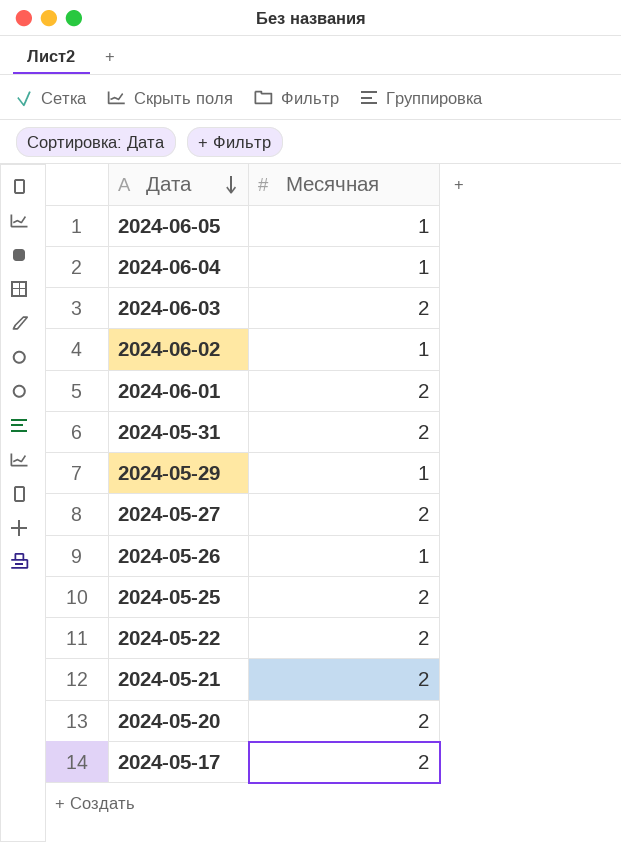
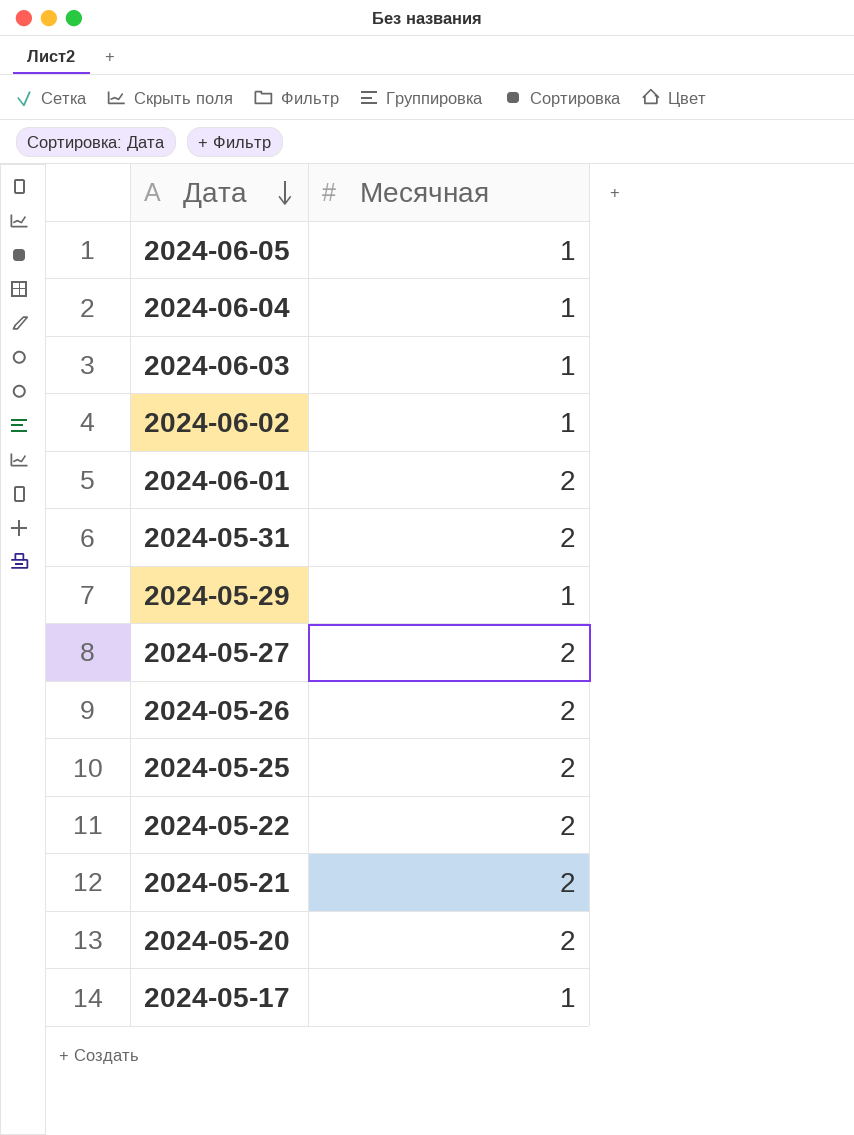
2024-06-03 | Месячная: 2 -> 1
2024-05-26 | Месячная: 1 -> 2
2024-05-17 | Месячная: 2 -> 1

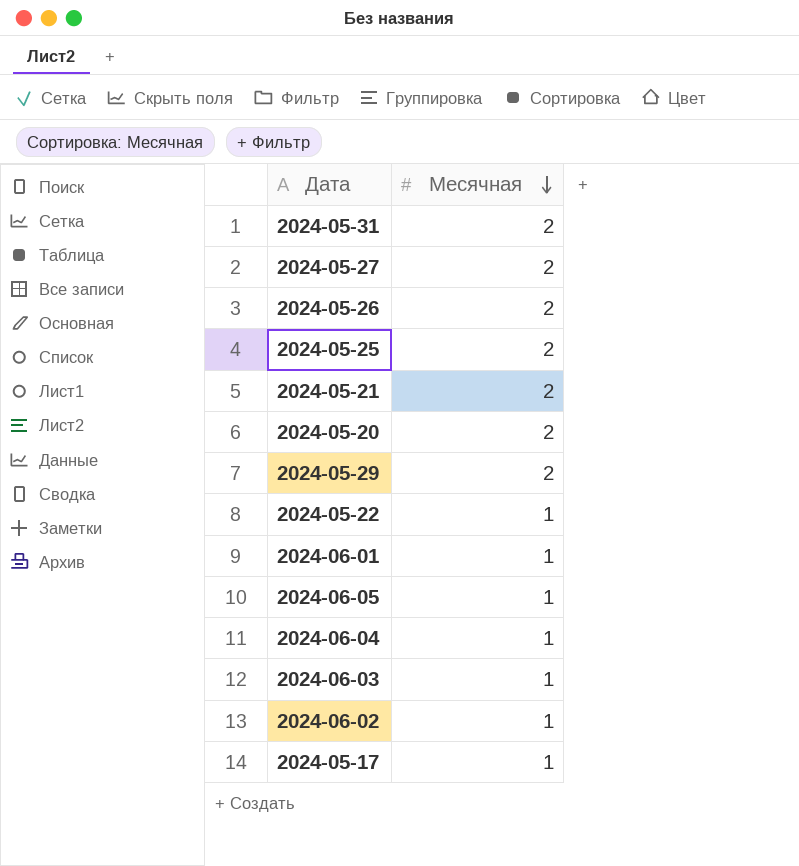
row order: Дата descending -> Месячная descending
2024-05-29 | Месячная: 1 -> 2
2024-05-22 | Месячная: 2 -> 1
2024-06-01 | Месячная: 2 -> 1

